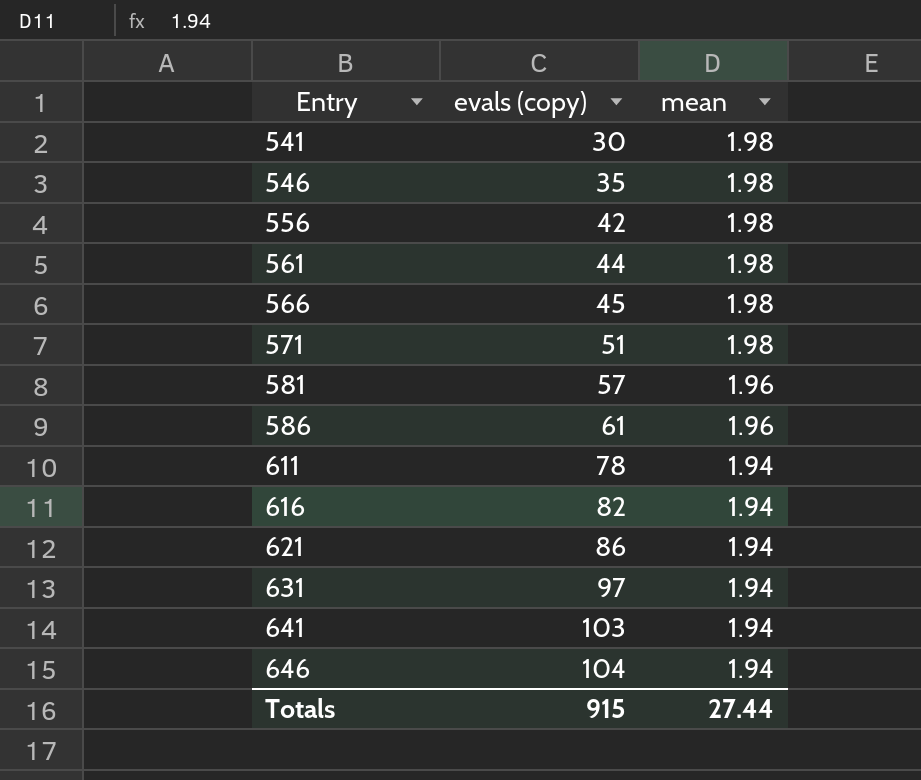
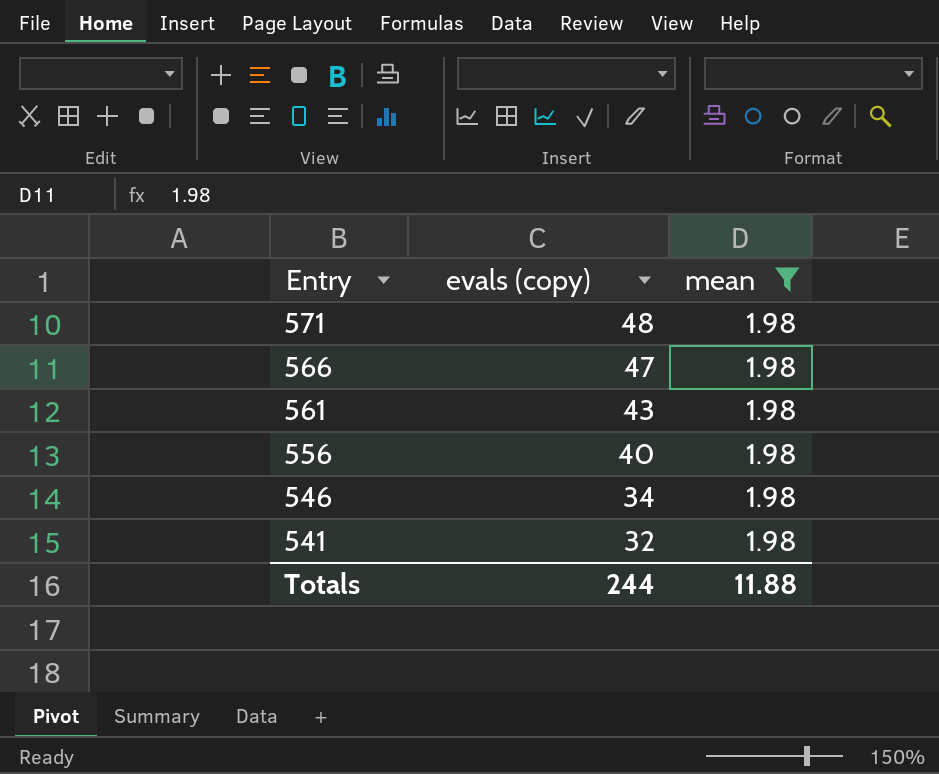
filter: none -> mean = 1.98
row order: Entry ascending -> Entry descending
571 | evals (copy): 51 -> 48
566 | evals (copy): 45 -> 47
561 | evals (copy): 44 -> 43
556 | evals (copy): 42 -> 40
546 | evals (copy): 35 -> 34
541 | evals (copy): 30 -> 32
Totals | evals (copy): 915 -> 244
Totals | mean: 27.44 -> 11.88

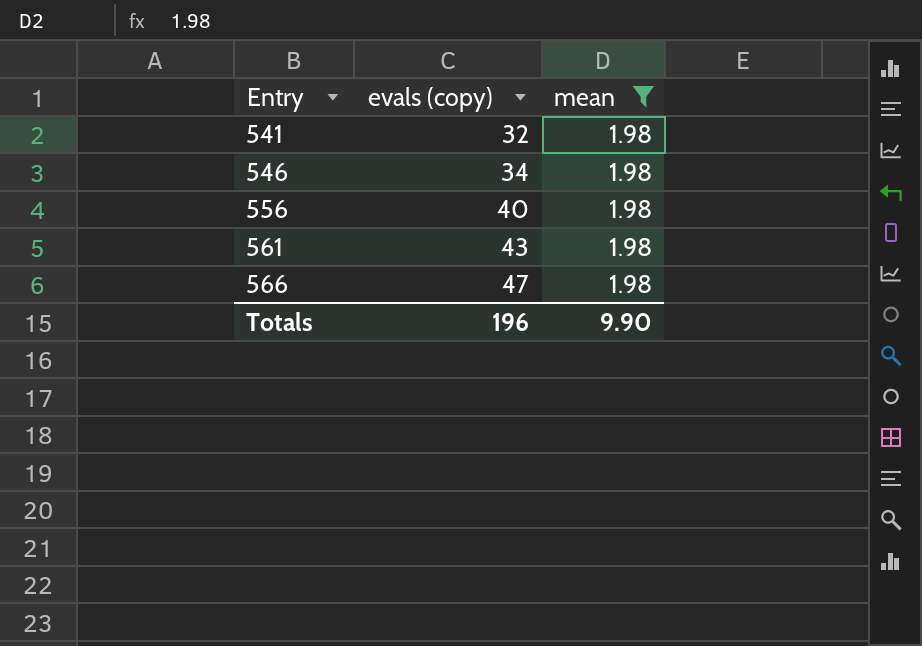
row order: Entry descending -> Entry ascending
row 571: 48 | 1.98 -> none
Totals | evals (copy): 244 -> 196
Totals | mean: 11.88 -> 9.90

